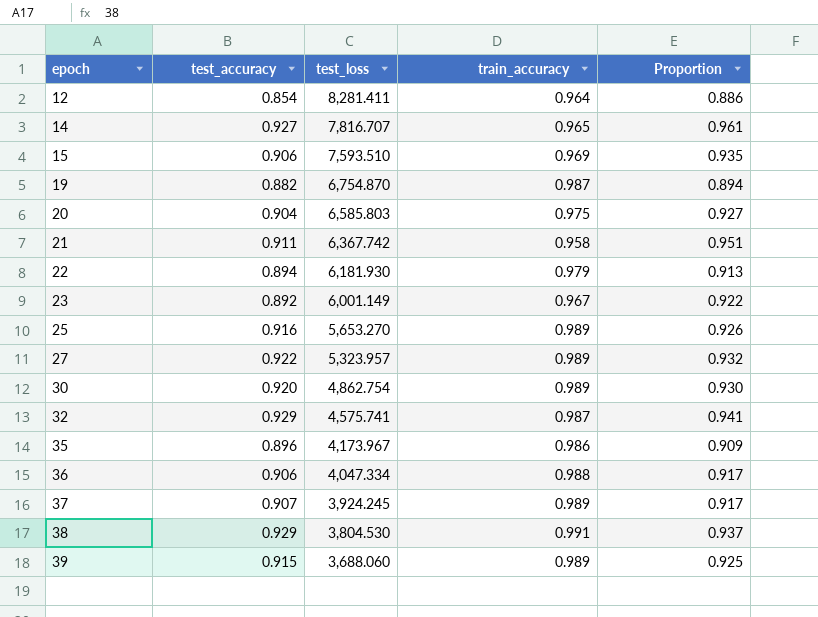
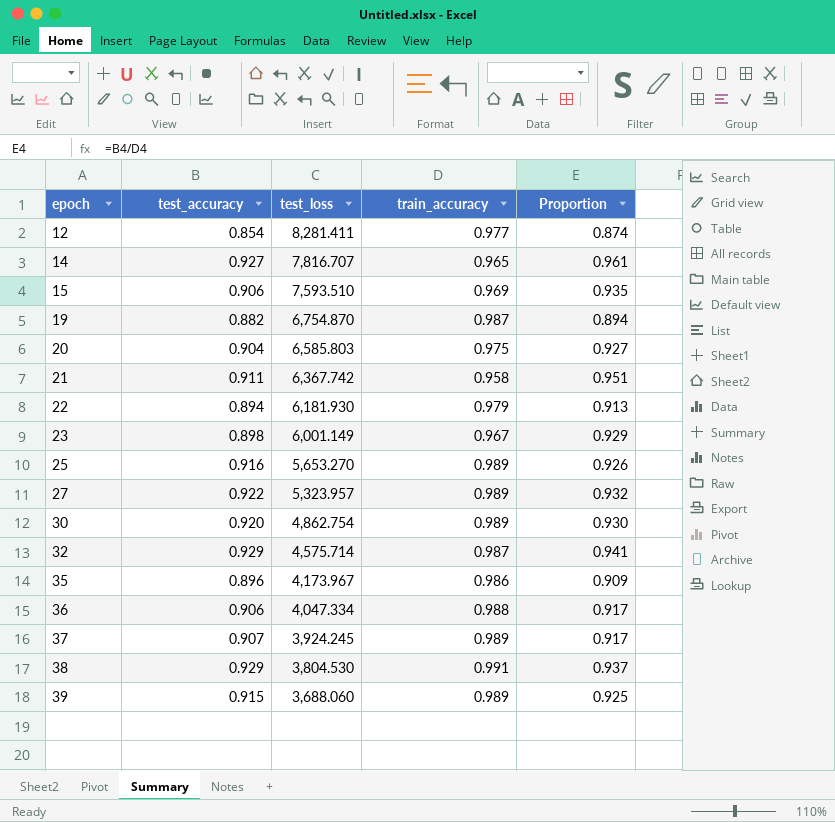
12 | train_accuracy: 0.964 -> 0.977
12 | Proportion: 0.886 -> 0.874
23 | test_accuracy: 0.892 -> 0.898
23 | Proportion: 0.922 -> 0.929
32 | test_loss: 4,575.741 -> 4,575.714

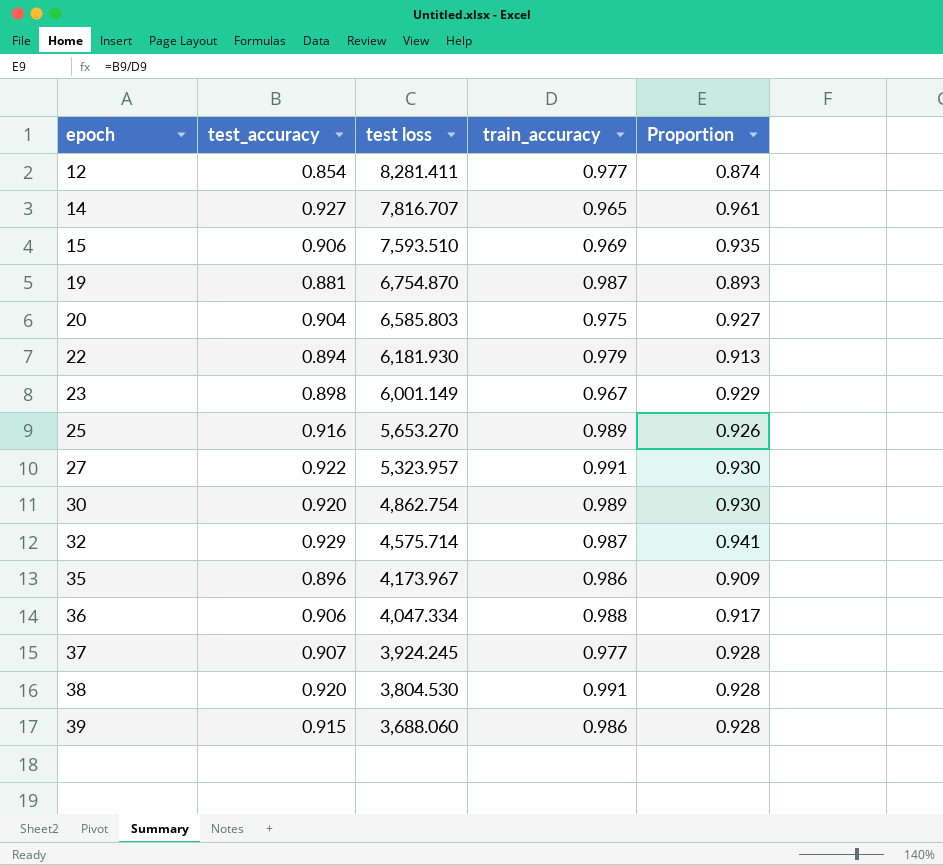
column name: test_loss -> test loss
row 21: 0.911 | 6,367.742 | 0.958 | 0.951 -> none
19 | test_accuracy: 0.882 -> 0.881
19 | Proportion: 0.894 -> 0.893
27 | train_accuracy: 0.989 -> 0.991
27 | Proportion: 0.932 -> 0.930
37 | train_accuracy: 0.989 -> 0.977
37 | Proportion: 0.917 -> 0.928
38 | test_accuracy: 0.929 -> 0.920
38 | Proportion: 0.937 -> 0.928
39 | train_accuracy: 0.989 -> 0.986
39 | Proportion: 0.925 -> 0.928

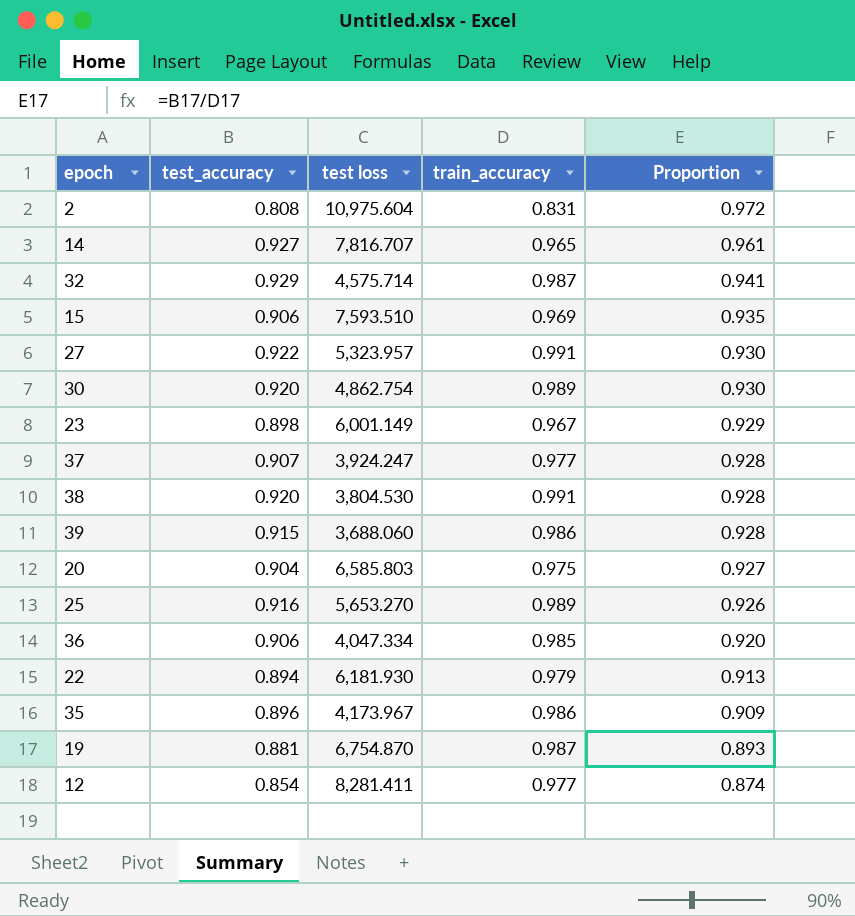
row order: epoch ascending -> Proportion descending
row 2: none -> 0.808 | 10,975.604 | 0.831 | 0.972
37 | test loss: 3,924.245 -> 3,924.247
36 | train_accuracy: 0.988 -> 0.985
36 | Proportion: 0.917 -> 0.920

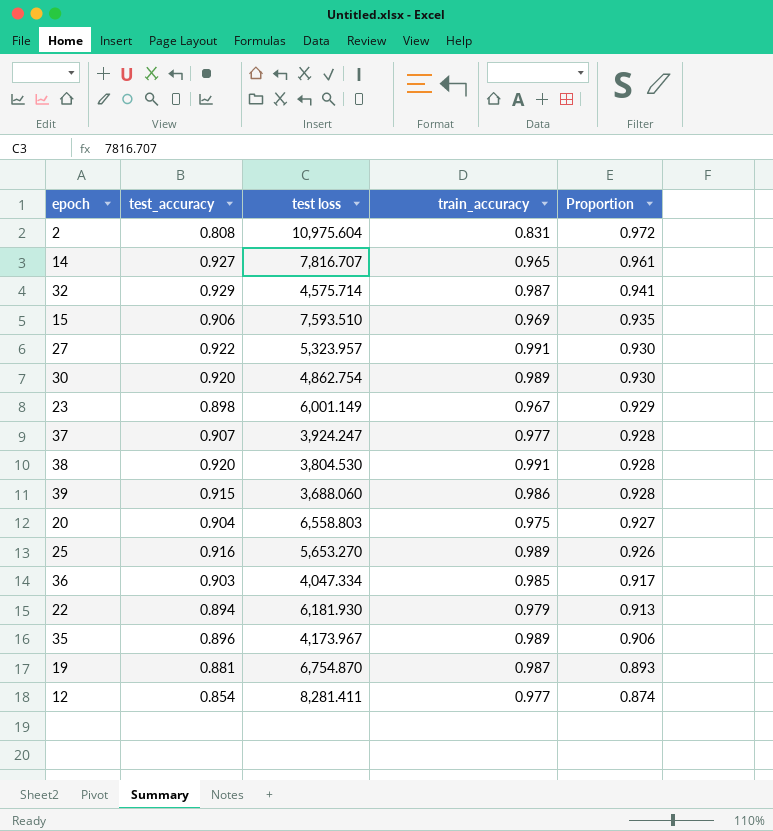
20 | test loss: 6,585.803 -> 6,558.803
36 | test_accuracy: 0.906 -> 0.903
36 | Proportion: 0.920 -> 0.917
35 | train_accuracy: 0.986 -> 0.989
35 | Proportion: 0.909 -> 0.906

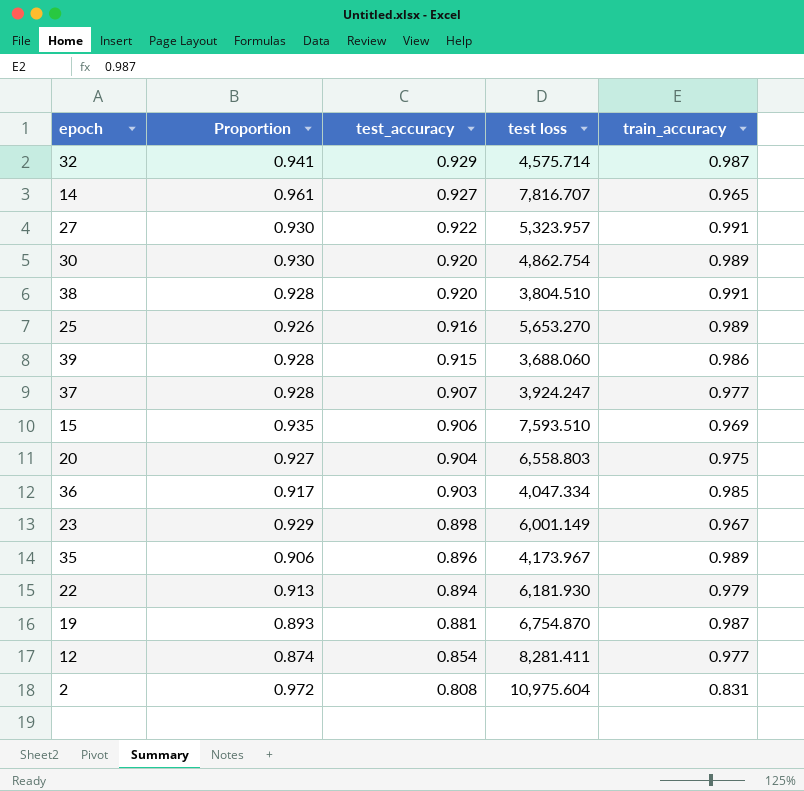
row order: Proportion descending -> test_accuracy descending
column Proportion | position: 5 -> 2
38 | test loss: 3,804.530 -> 3,804.510

